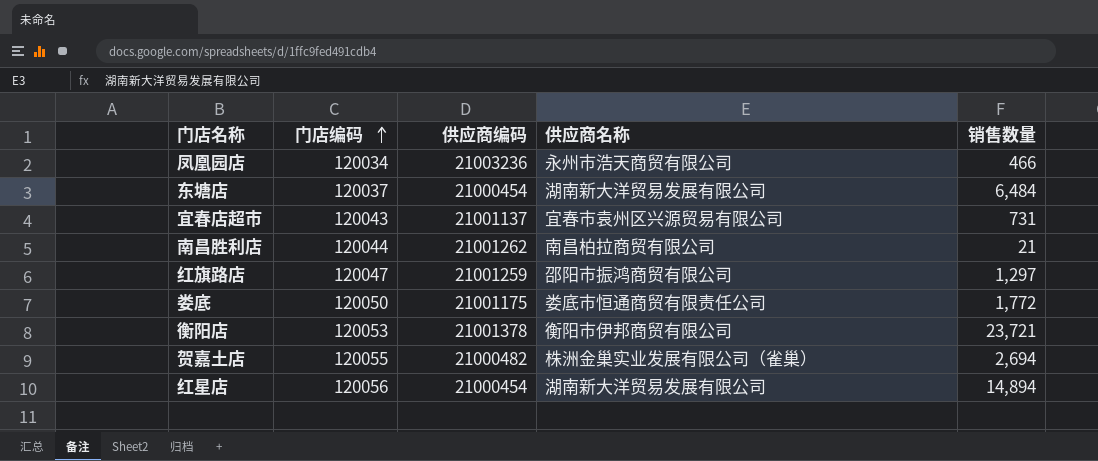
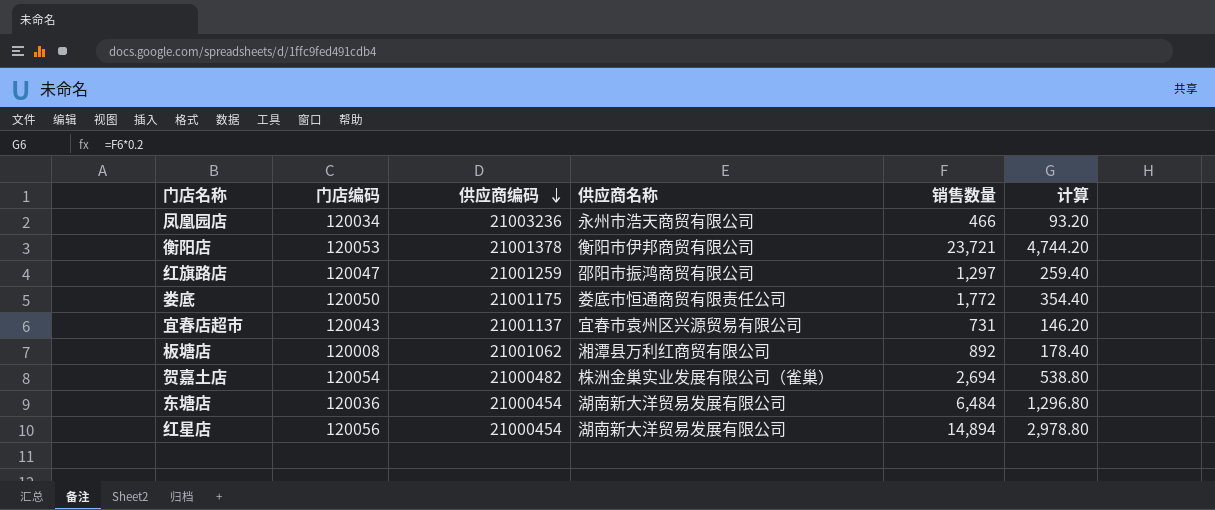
row order: 门店编码 ascending -> 供应商编码 descending
column 计算 | formula: none -> [销售数量] * 0.2
row 南昌胜利店: 120044 | 21001262 | 南昌柏拉商贸有限公司 | 21 -> none
row 板塘店: none -> 120008 | 21001062 | 湘潭县万利红商贸有限公司 | 892 | 178.40
贺嘉土店 | 门店编码: 120055 -> 120054
东塘店 | 门店编码: 120037 -> 120036

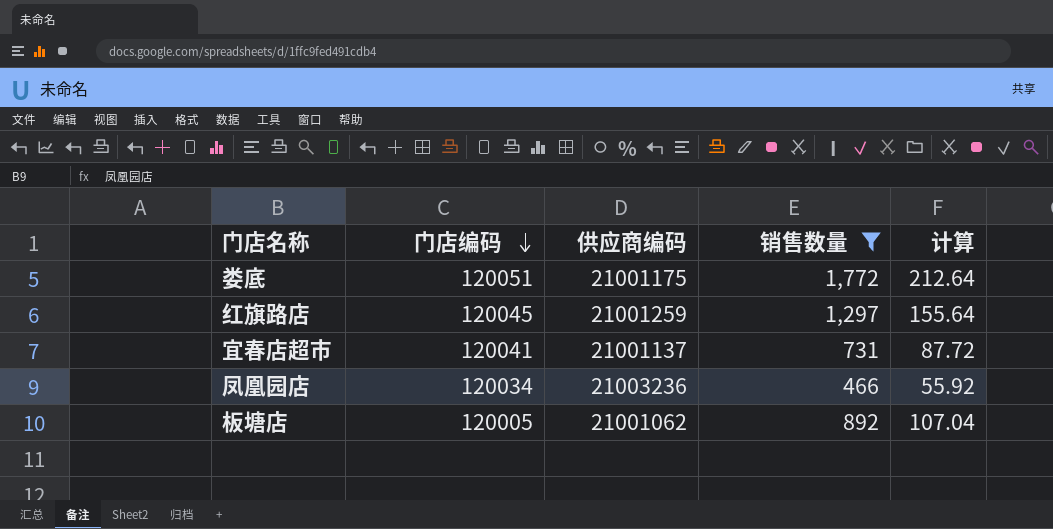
filter: none -> 销售数量 <= 1,772
row order: 供应商编码 descending -> 门店编码 descending
column 供应商名称 | position: 4 -> none
column 计算 | formula: [销售数量] * 0.2 -> [销售数量] * 0.12
娄底 | 门店编码: 120050 -> 120051
红旗路店 | 门店编码: 120047 -> 120045
宜春店超市 | 门店编码: 120043 -> 120041
板塘店 | 门店编码: 120008 -> 120005

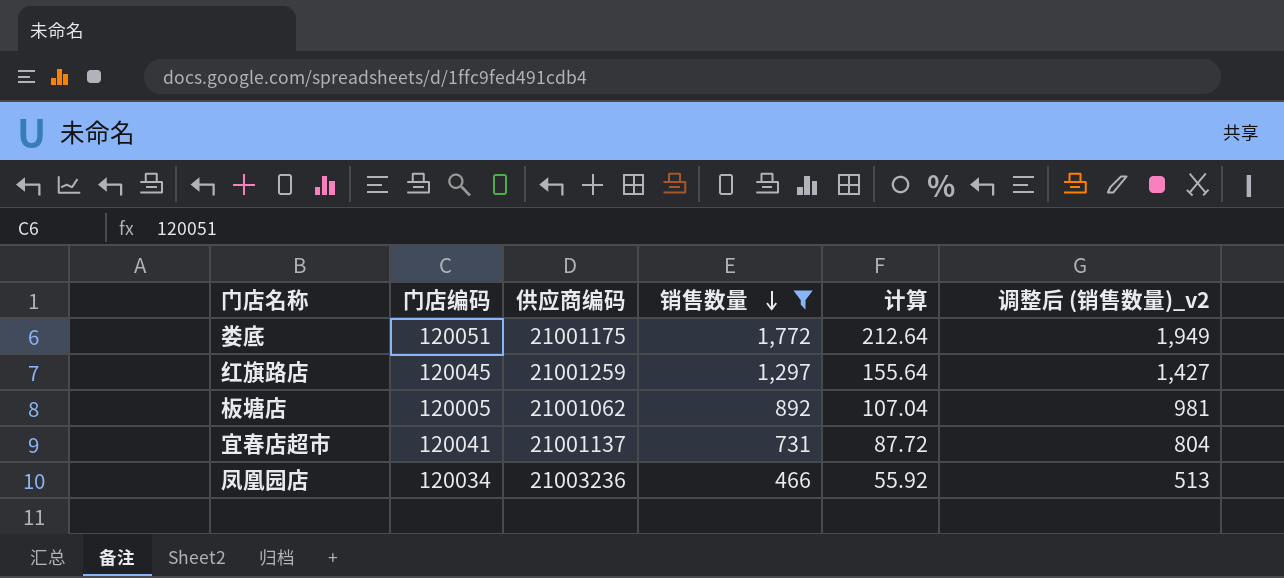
row order: 门店编码 descending -> 销售数量 descending
column 调整后 (销售数量)_v2 | formula: none -> [销售数量] * 1.1

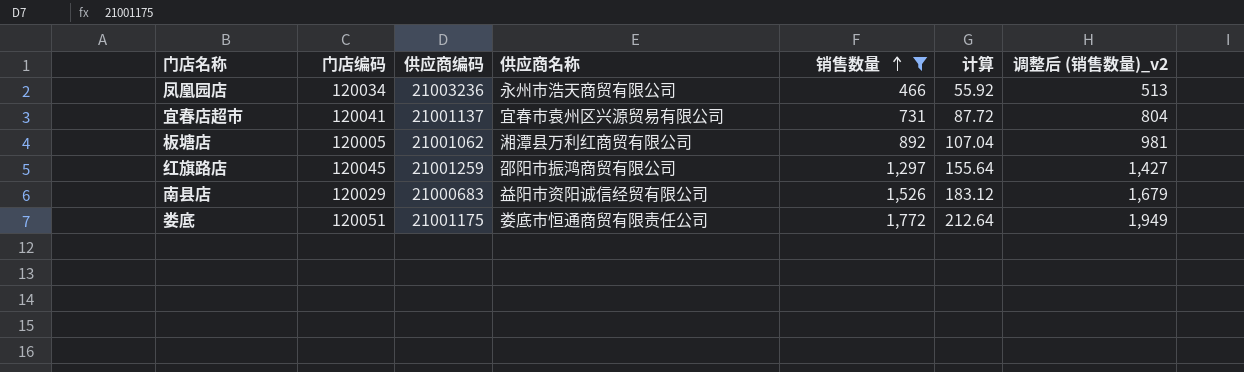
row order: 销售数量 descending -> 销售数量 ascending
column 供应商名称 | position: none -> 4
row 南县店: none -> 120029 | 21000683 | 益阳市资阳诚信经贸有限公司 | 1,526 | 183.12 | 1,679

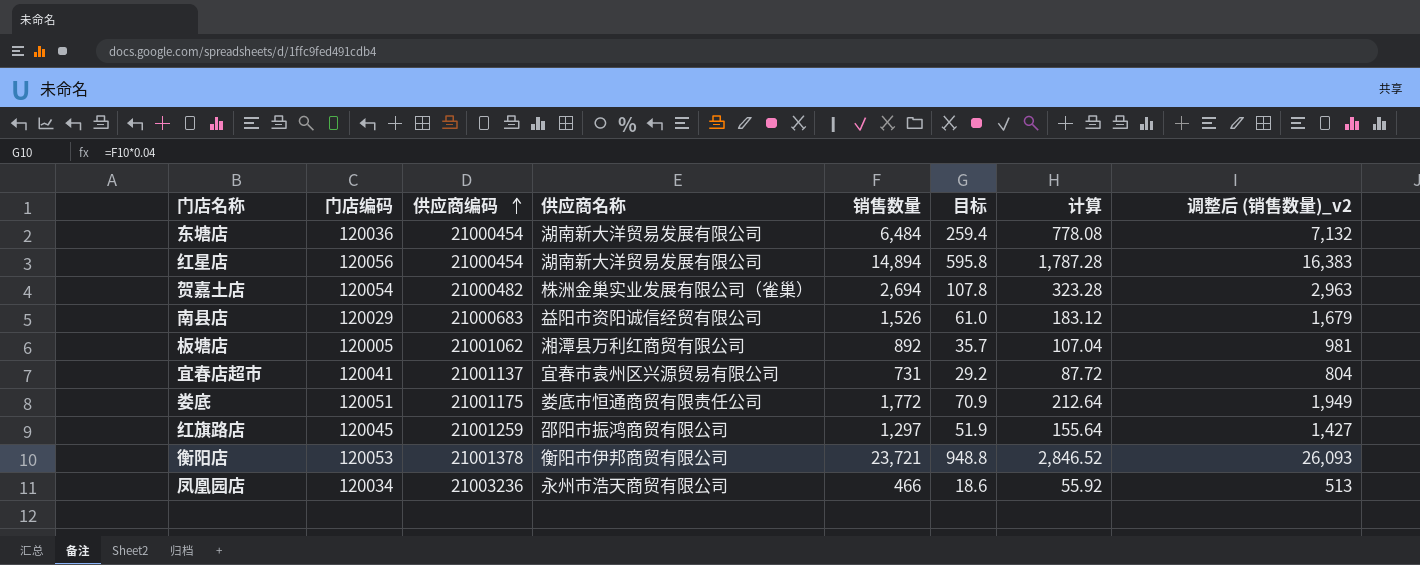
filter: 销售数量 <= 1,772 -> none
row order: 销售数量 ascending -> 供应商编码 ascending
column 目标 | formula: none -> [销售数量] * 0.04

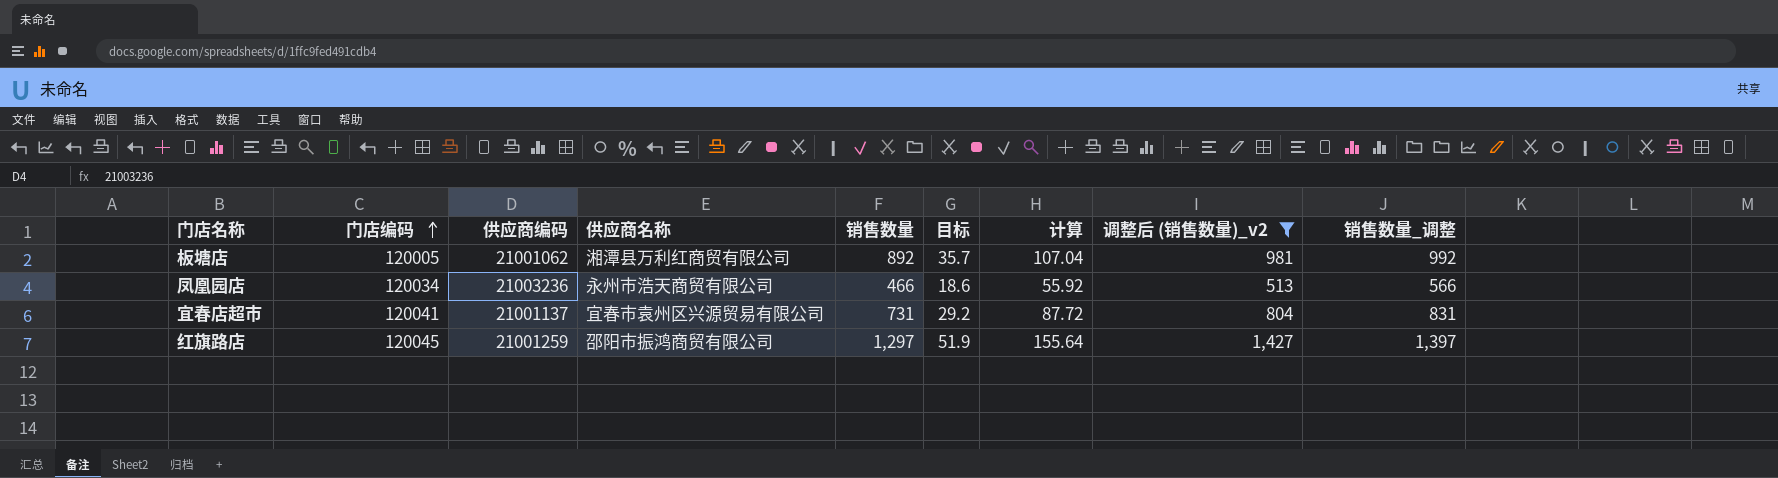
filter: none -> 调整后 (销售数量)_v2 <= 1,427
row order: 供应商编码 ascending -> 门店编码 ascending
column 销售数量_调整 | formula: none -> [销售数量] + 100

